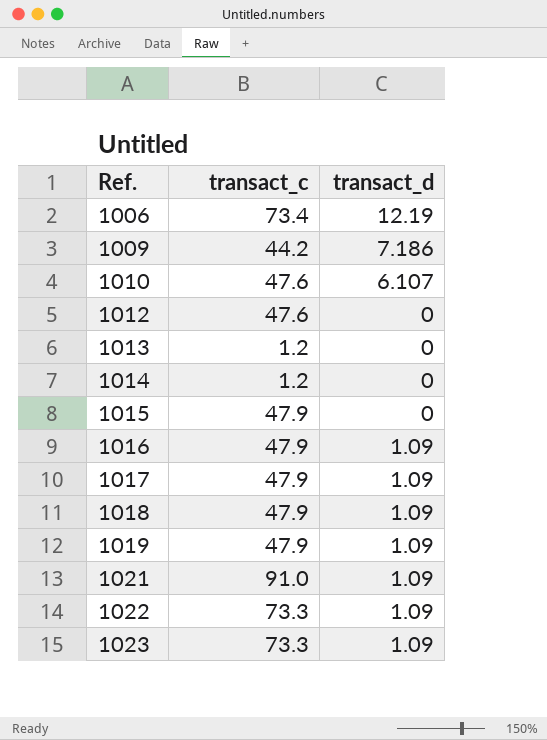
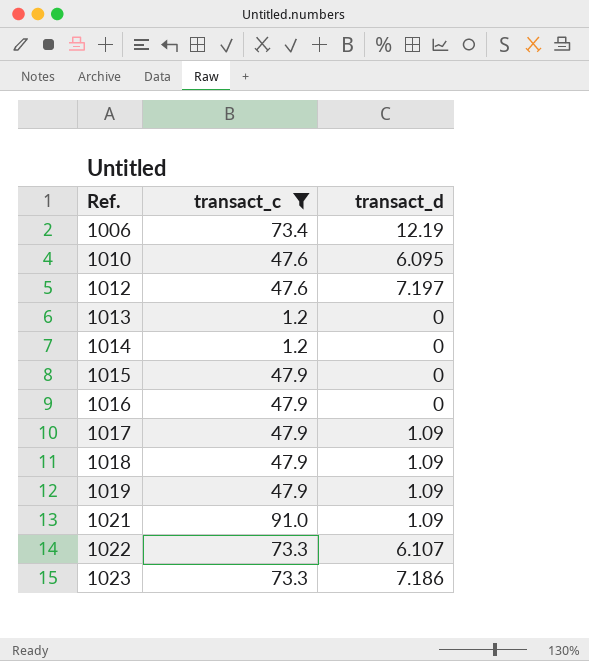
filter: none -> transact_c != 44.2
1010 | transact_d: 6.107 -> 6.095
1012 | transact_d: 0 -> 7.197
1016 | transact_d: 1.09 -> 0
1022 | transact_d: 1.09 -> 6.107
1023 | transact_d: 1.09 -> 7.186

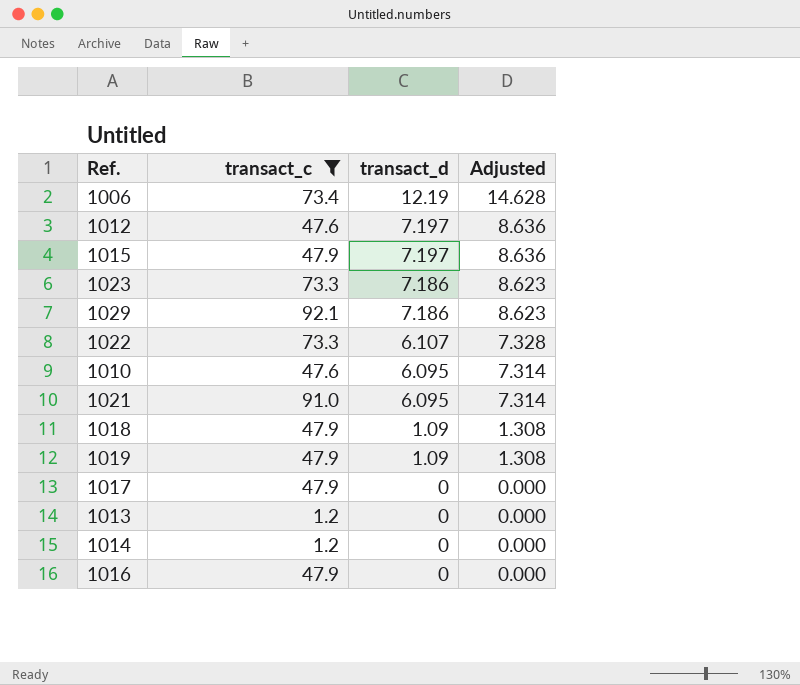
row order: Ref. ascending -> transact_d descending
column Adjusted | formula: none -> [transact_d] * 1.2
1015 | transact_d: 0 -> 7.197
row 1029: none -> 92.1 | 7.186 | 8.623
1021 | transact_d: 1.09 -> 6.095
1017 | transact_d: 1.09 -> 0

